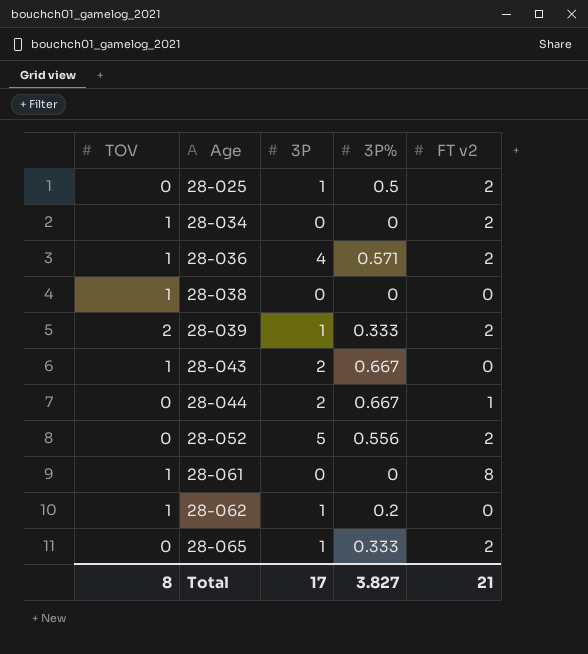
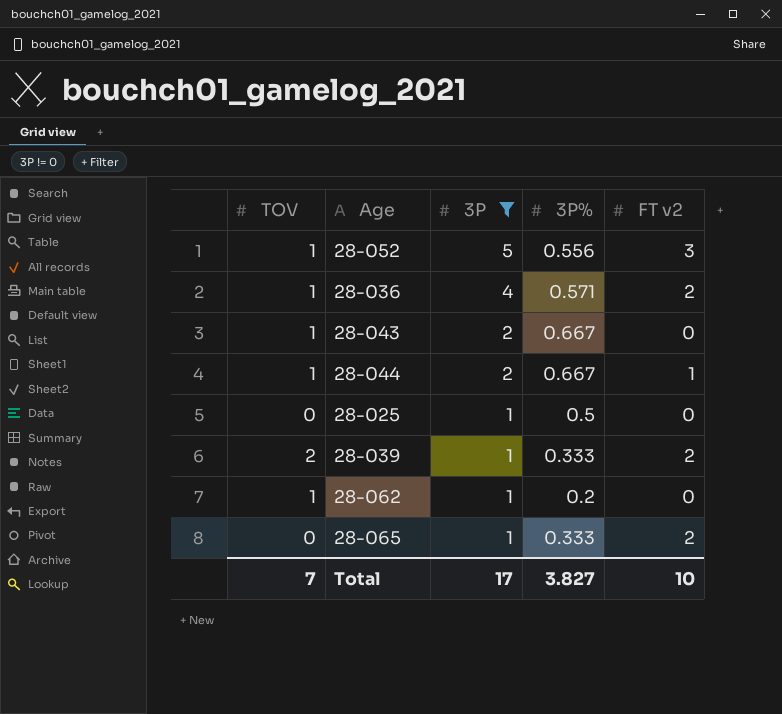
filter: none -> 3P != 0
row order: Age ascending -> 3P descending
28-052 | TOV: 0 -> 1
28-052 | FT v2: 2 -> 3
28-044 | TOV: 0 -> 1
28-025 | FT v2: 2 -> 0
Total | TOV: 8 -> 7
Total | FT v2: 21 -> 10

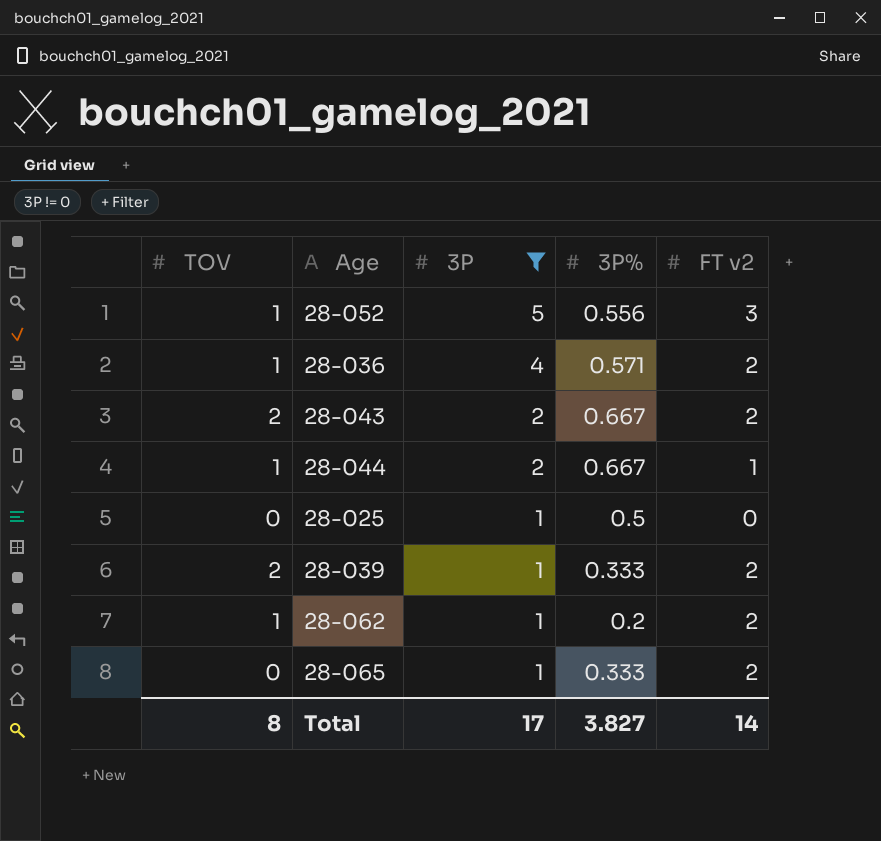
28-043 | TOV: 1 -> 2
28-043 | FT v2: 0 -> 2
28-062 | FT v2: 0 -> 2
Total | TOV: 7 -> 8
Total | FT v2: 10 -> 14

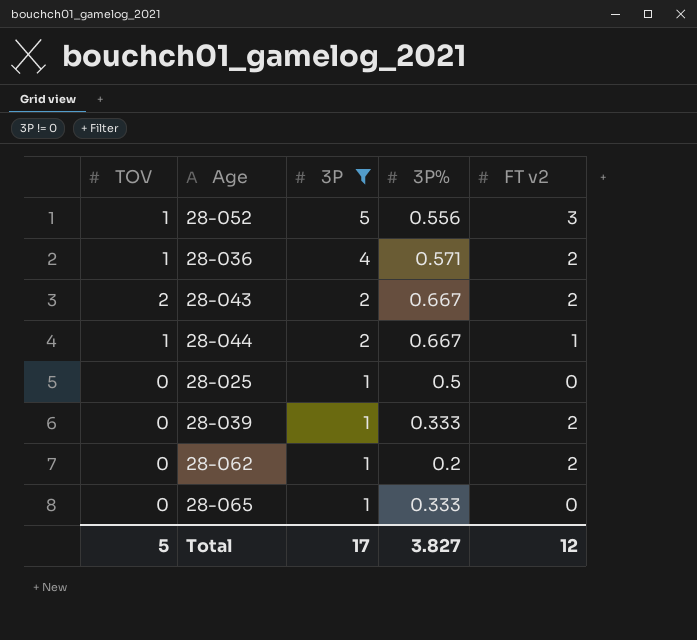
28-039 | TOV: 2 -> 0
28-062 | TOV: 1 -> 0
28-065 | FT v2: 2 -> 0
Total | TOV: 8 -> 5
Total | FT v2: 14 -> 12

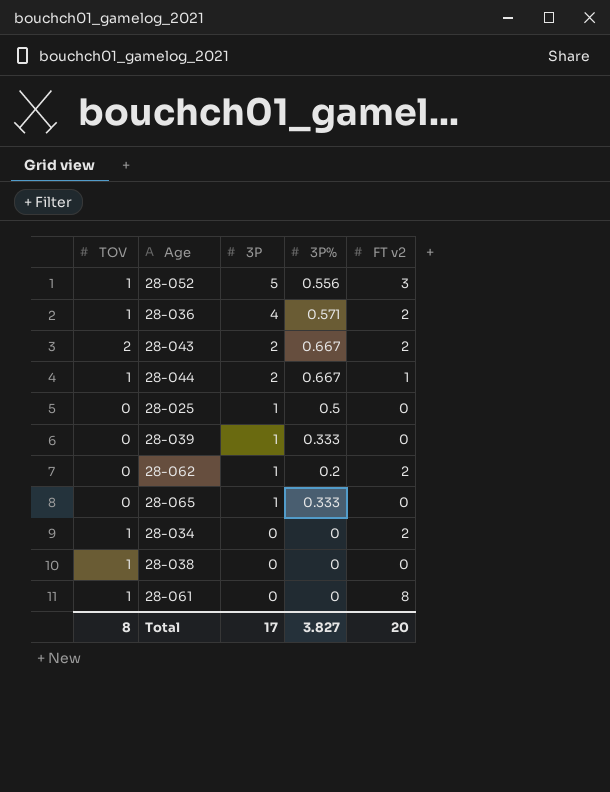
filter: 3P != 0 -> none
28-039 | FT v2: 2 -> 0
Total | TOV: 5 -> 8
Total | FT v2: 12 -> 20

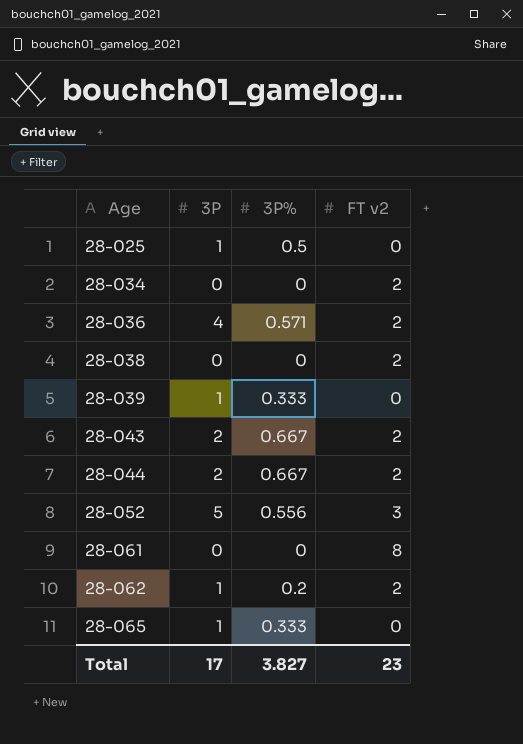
row order: 3P descending -> Age ascending
column TOV | position: 1 -> none
28-038 | FT v2: 0 -> 2
28-044 | FT v2: 1 -> 2
Total | FT v2: 20 -> 23

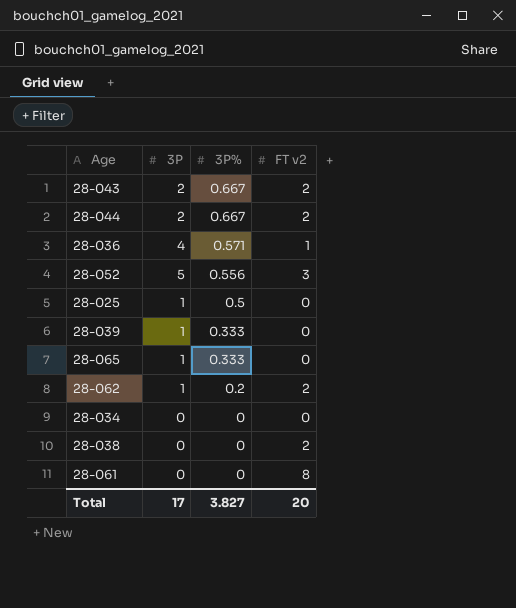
row order: Age ascending -> 3P% descending
28-036 | FT v2: 2 -> 1
28-034 | FT v2: 2 -> 0
Total | FT v2: 23 -> 20

